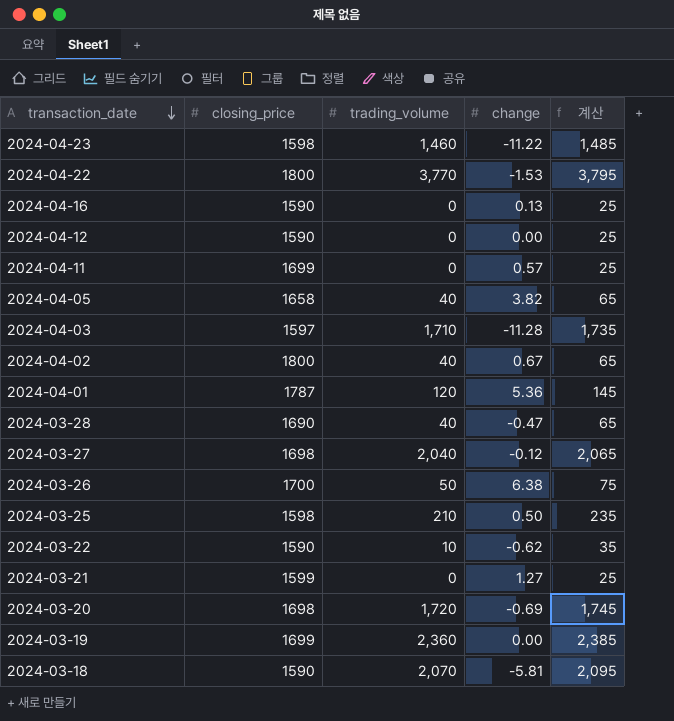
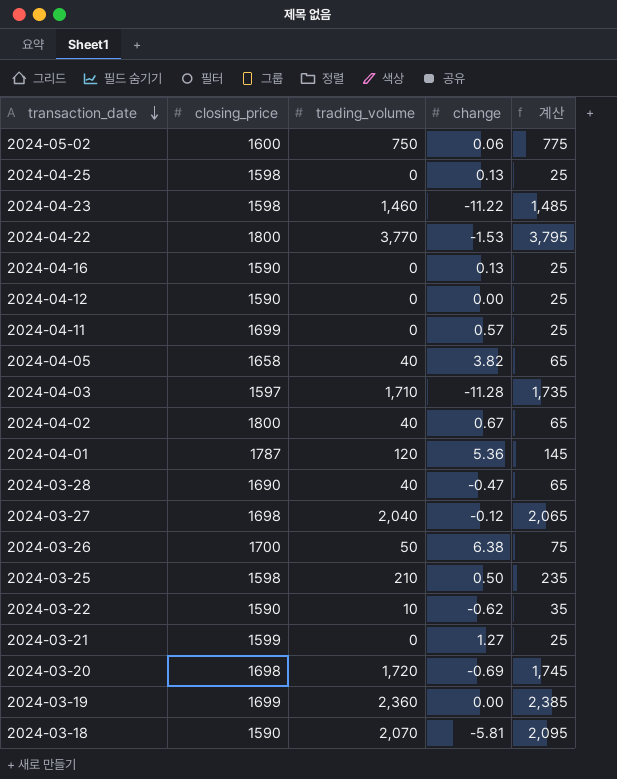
row 2024-05-02: none -> 1600 | 750 | 0.06 | 775
row 2024-04-25: none -> 1598 | 0 | 0.13 | 25

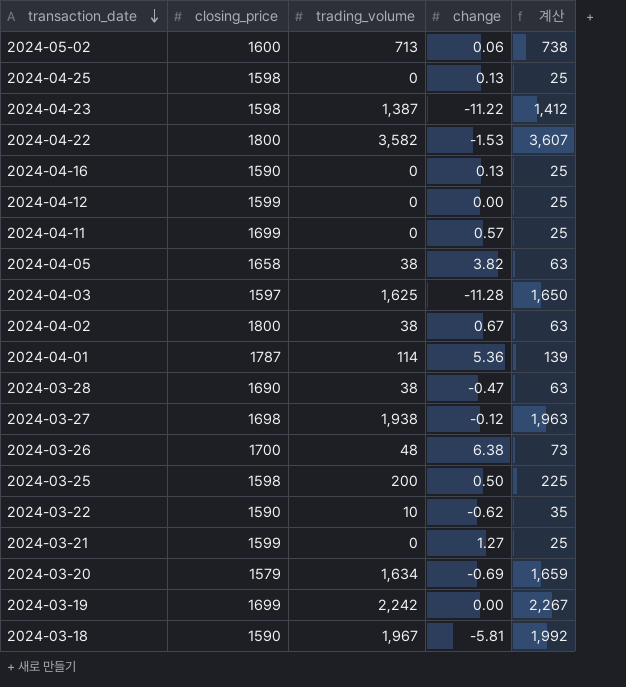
2024-05-02 | trading_volume: 750 -> 713
2024-05-02 | 계산: 775 -> 738
2024-04-23 | trading_volume: 1,460 -> 1,387
2024-04-23 | 계산: 1,485 -> 1,412
2024-04-22 | trading_volume: 3,770 -> 3,582
2024-04-22 | 계산: 3,795 -> 3,607
2024-04-12 | closing_price: 1590 -> 1599
2024-04-05 | trading_volume: 40 -> 38
2024-04-05 | 계산: 65 -> 63
2024-04-03 | trading_volume: 1,710 -> 1,625
2024-04-03 | 계산: 1,735 -> 1,650
2024-04-02 | trading_volume: 40 -> 38
2024-04-02 | 계산: 65 -> 63
2024-04-01 | trading_volume: 120 -> 114
2024-04-01 | 계산: 145 -> 139
2024-03-28 | trading_volume: 40 -> 38
2024-03-28 | 계산: 65 -> 63
2024-03-27 | trading_volume: 2,040 -> 1,938
2024-03-27 | 계산: 2,065 -> 1,963
2024-03-26 | trading_volume: 50 -> 48
2024-03-26 | 계산: 75 -> 73
2024-03-25 | trading_volume: 210 -> 200
2024-03-25 | 계산: 235 -> 225
2024-03-20 | closing_price: 1698 -> 1579
2024-03-20 | trading_volume: 1,720 -> 1,634
2024-03-20 | 계산: 1,745 -> 1,659
2024-03-19 | trading_volume: 2,360 -> 2,242
2024-03-19 | 계산: 2,385 -> 2,267
2024-03-18 | trading_volume: 2,070 -> 1,967
2024-03-18 | 계산: 2,095 -> 1,992

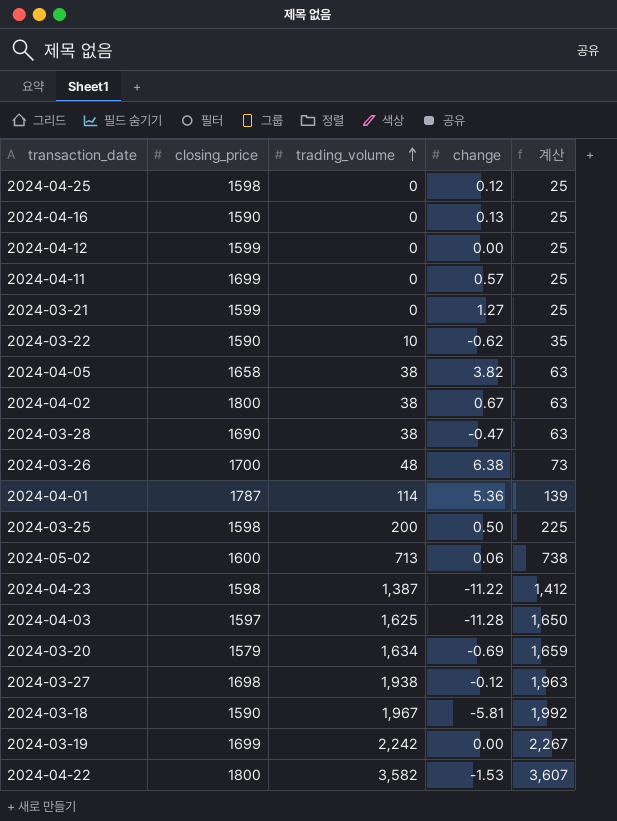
row order: transaction_date descending -> trading_volume ascending
2024-04-25 | change: 0.13 -> 0.12

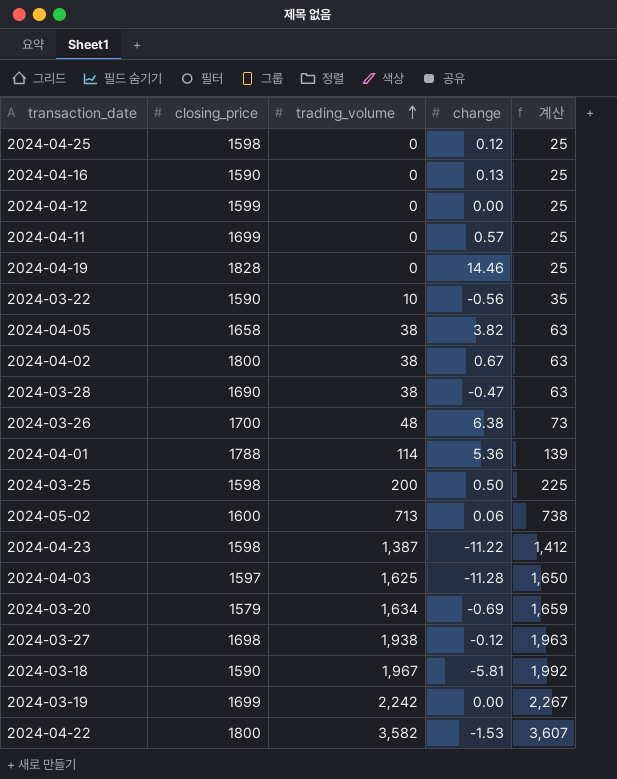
row 2024-03-21: 1599 | 0 | 1.27 | 25 -> none
row 2024-04-19: none -> 1828 | 0 | 14.46 | 25
2024-03-22 | change: -0.62 -> -0.56
2024-04-01 | closing_price: 1787 -> 1788

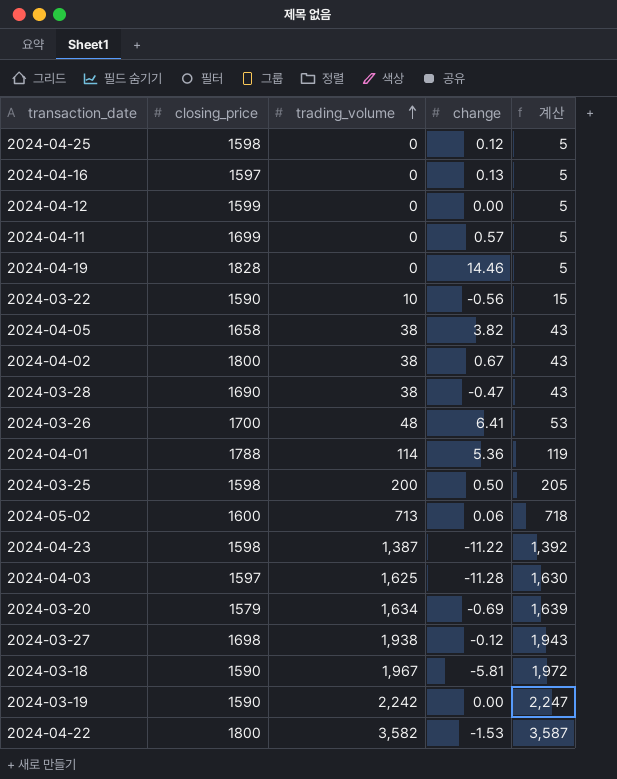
column 계산 | formula: [trading_volume] + 25 -> [trading_volume] + 5
2024-04-16 | closing_price: 1590 -> 1597
2024-03-26 | change: 6.38 -> 6.41
2024-03-19 | closing_price: 1699 -> 1590

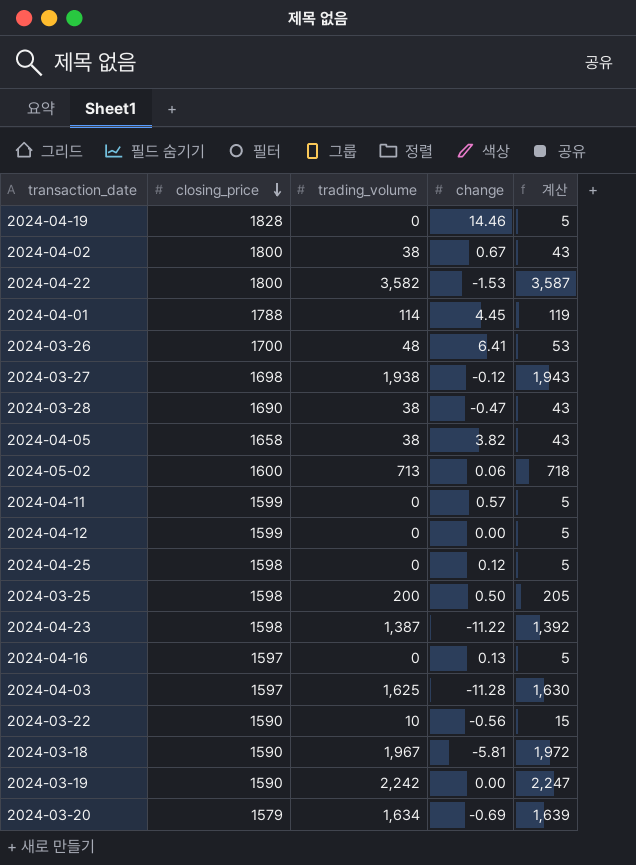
row order: trading_volume ascending -> closing_price descending
2024-04-01 | change: 5.36 -> 4.45
2024-04-11 | closing_price: 1699 -> 1599

